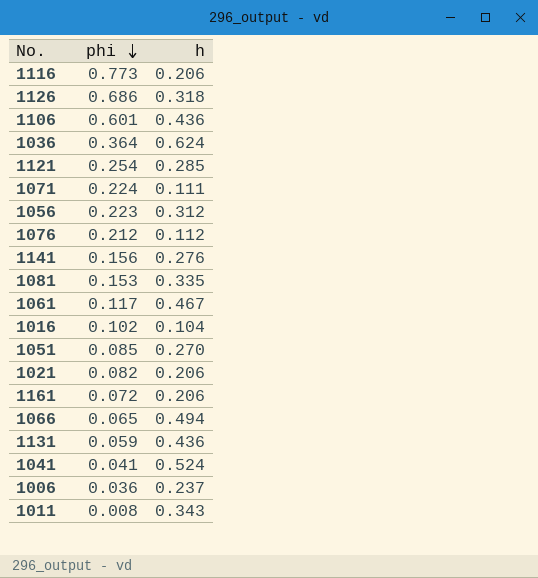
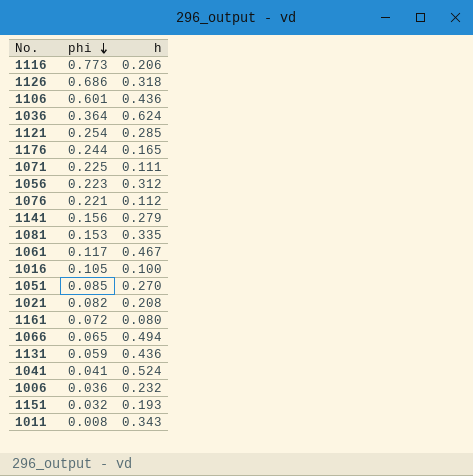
row 1176: none -> 0.244 | 0.165
1071 | phi: 0.224 -> 0.225
1076 | phi: 0.212 -> 0.221
1141 | h: 0.276 -> 0.279
1016 | phi: 0.102 -> 0.105
1016 | h: 0.104 -> 0.100
1021 | h: 0.206 -> 0.208
1161 | h: 0.206 -> 0.080
1006 | h: 0.237 -> 0.232
row 1151: none -> 0.032 | 0.193

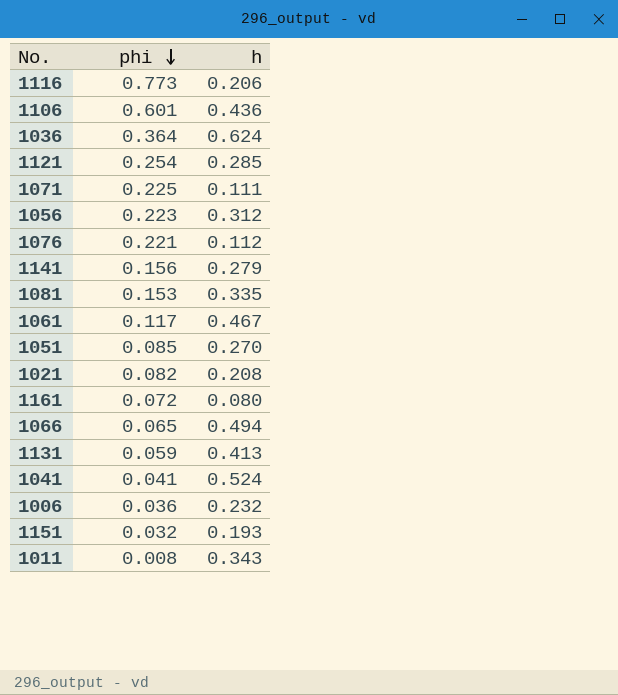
row 1126: 0.686 | 0.318 -> none
row 1176: 0.244 | 0.165 -> none
row 1016: 0.105 | 0.100 -> none
1131 | h: 0.436 -> 0.413

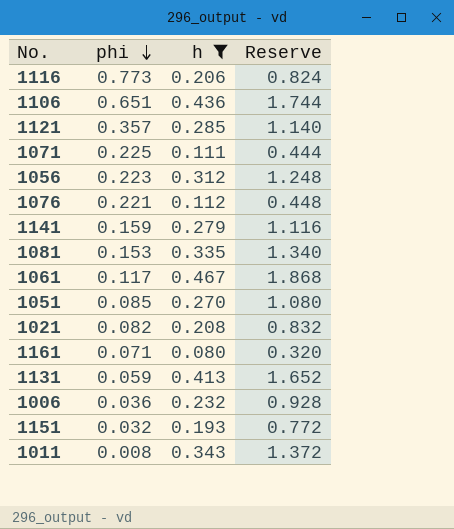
filter: none -> h <= 0.467
column Reserve | formula: none -> [h] * 4
1106 | phi: 0.601 -> 0.651
1121 | phi: 0.254 -> 0.357
1141 | phi: 0.156 -> 0.159
1161 | phi: 0.072 -> 0.071

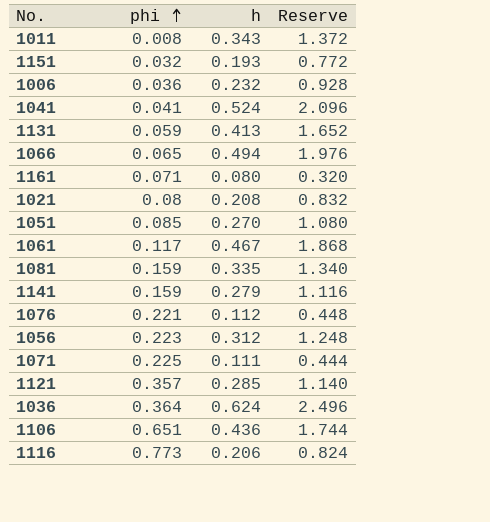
filter: h <= 0.467 -> none
row order: phi descending -> phi ascending
1021 | phi: 0.082 -> 0.08
1081 | phi: 0.153 -> 0.159

